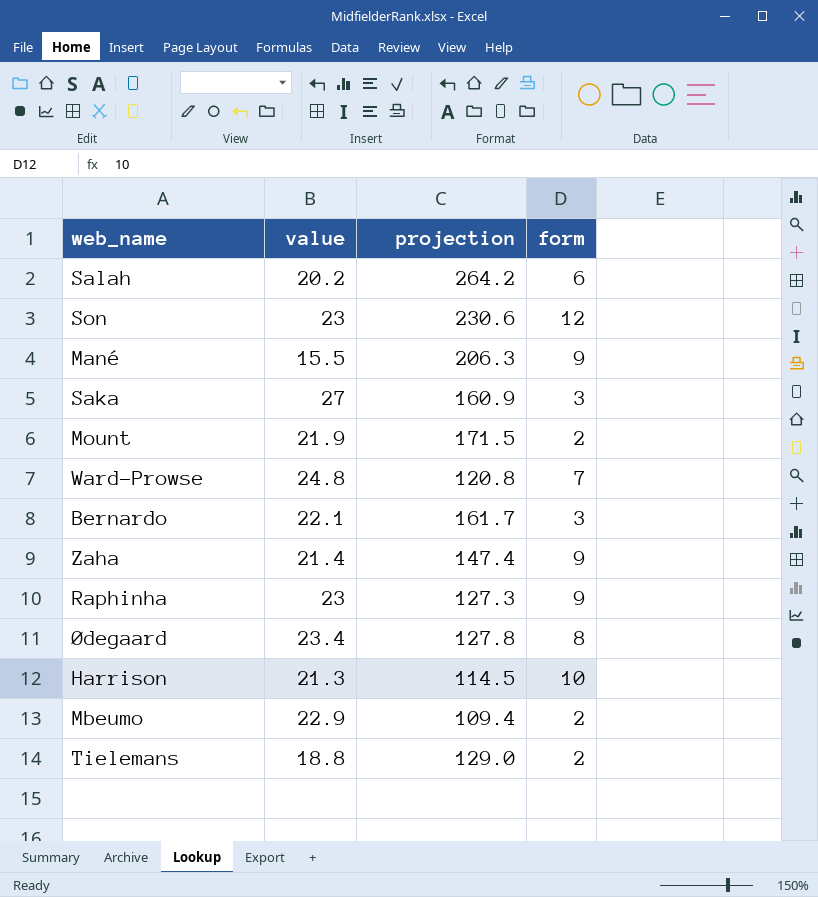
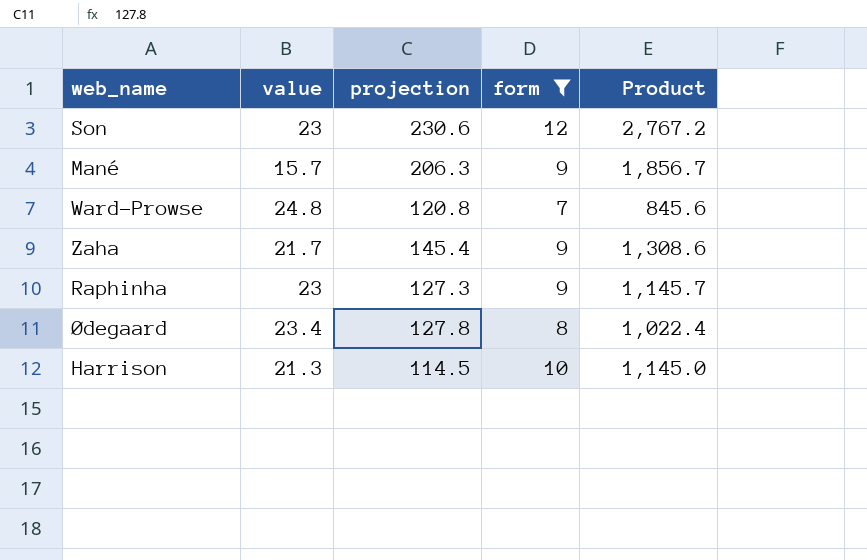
filter: none -> form >= 7
column Product | formula: none -> [projection] * [form]
Mané | value: 15.5 -> 15.7
Zaha | value: 21.4 -> 21.7
Zaha | projection: 147.4 -> 145.4

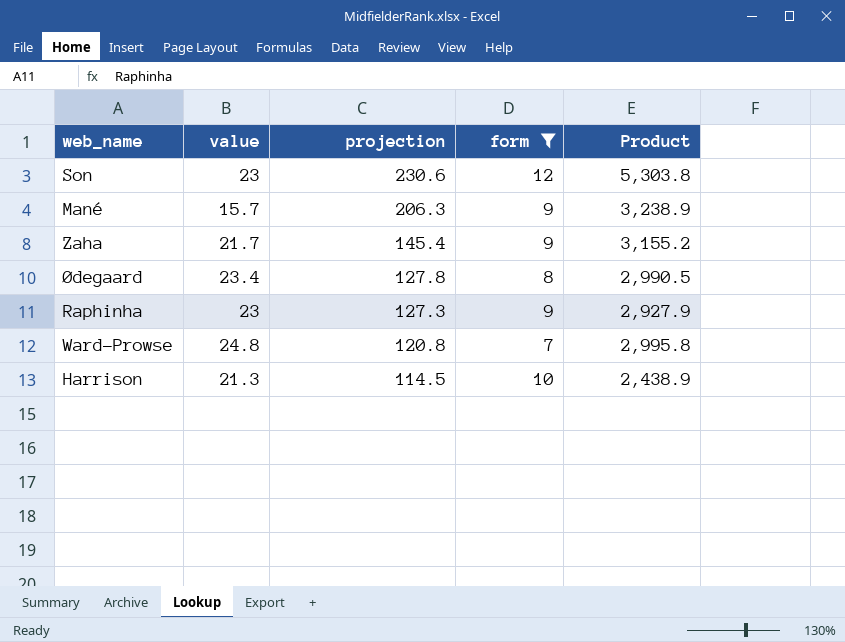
row order: none -> projection descending
column Product | formula: [projection] * [form] -> [value] * [projection]

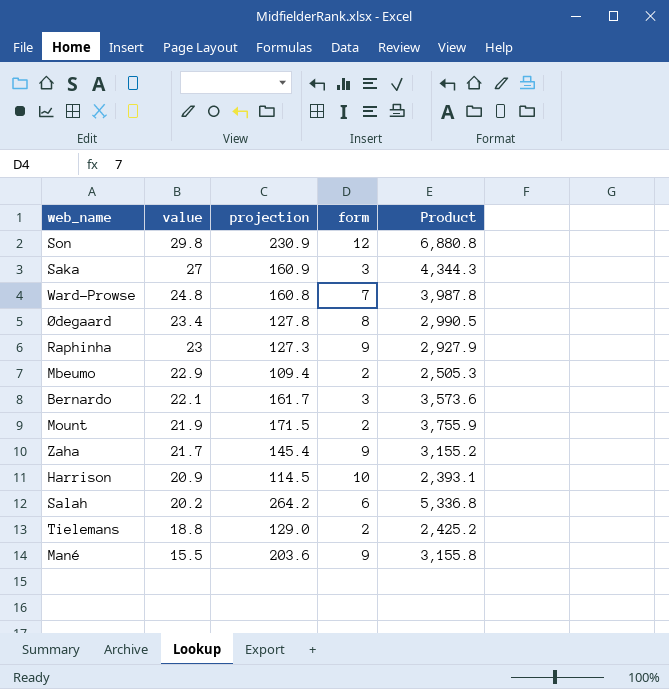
filter: form >= 7 -> none
row order: projection descending -> value descending
Son | value: 23 -> 29.8
Son | projection: 230.6 -> 230.9
Son | Product: 5,303.8 -> 6,880.8
Ward-Prowse | projection: 120.8 -> 160.8
Ward-Prowse | Product: 2,995.8 -> 3,987.8
Harrison | value: 21.3 -> 20.9
Harrison | Product: 2,438.9 -> 2,393.1
Mané | value: 15.7 -> 15.5
Mané | projection: 206.3 -> 203.6
Mané | Product: 3,238.9 -> 3,155.8

